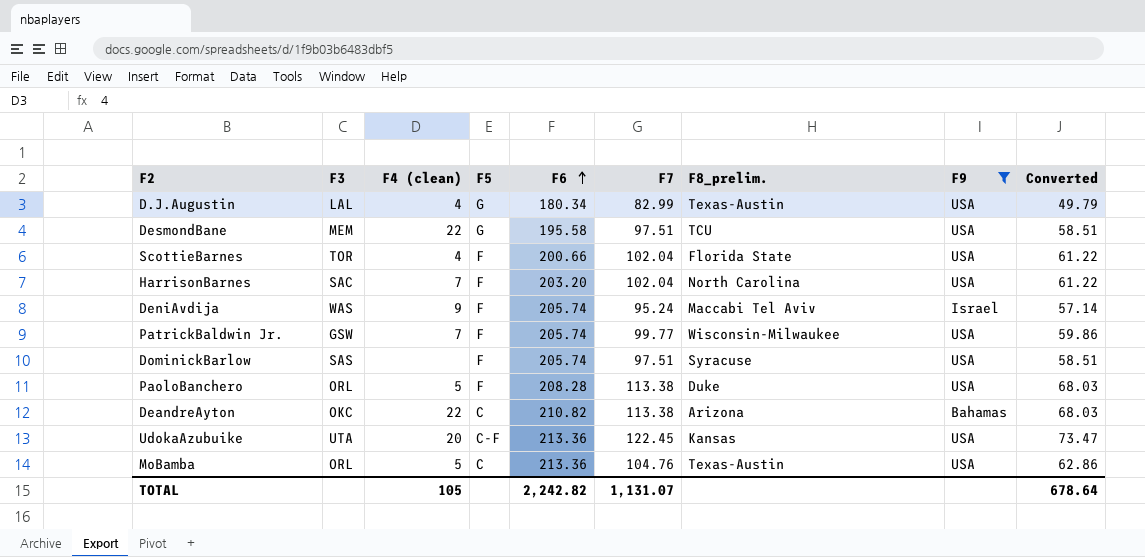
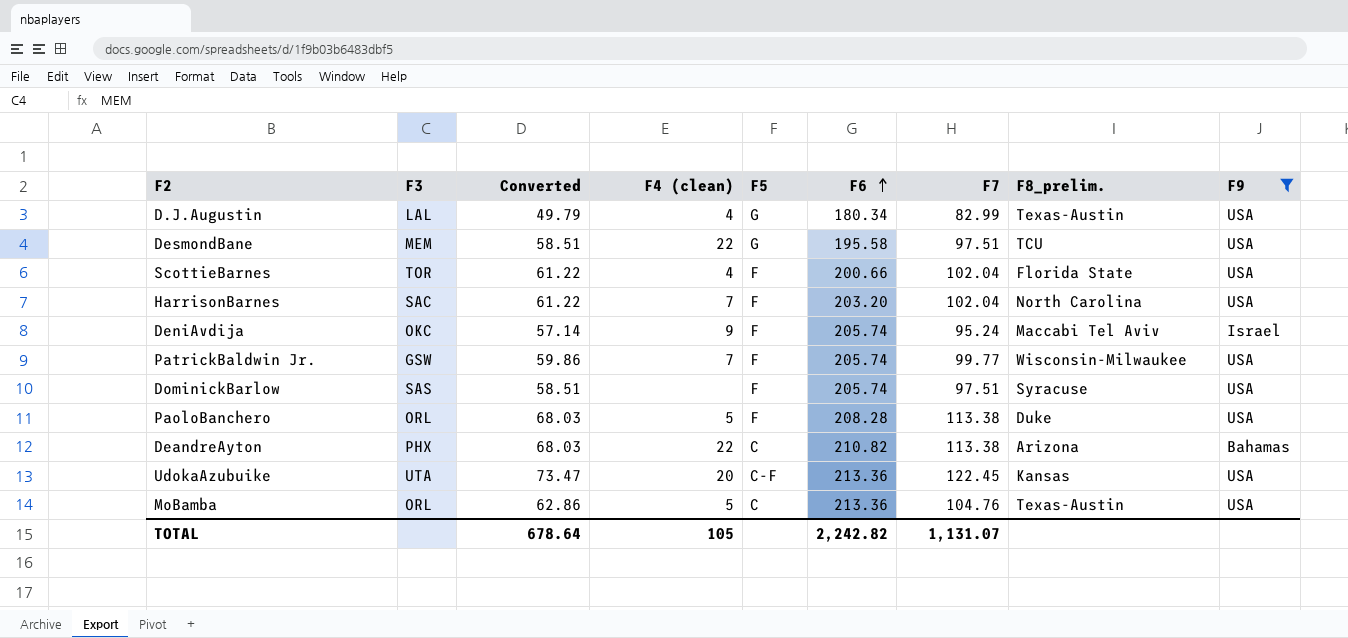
column Converted | position: 9 -> 3
DeniAvdija | F3: WAS -> OKC
DeandreAyton | F3: OKC -> PHX

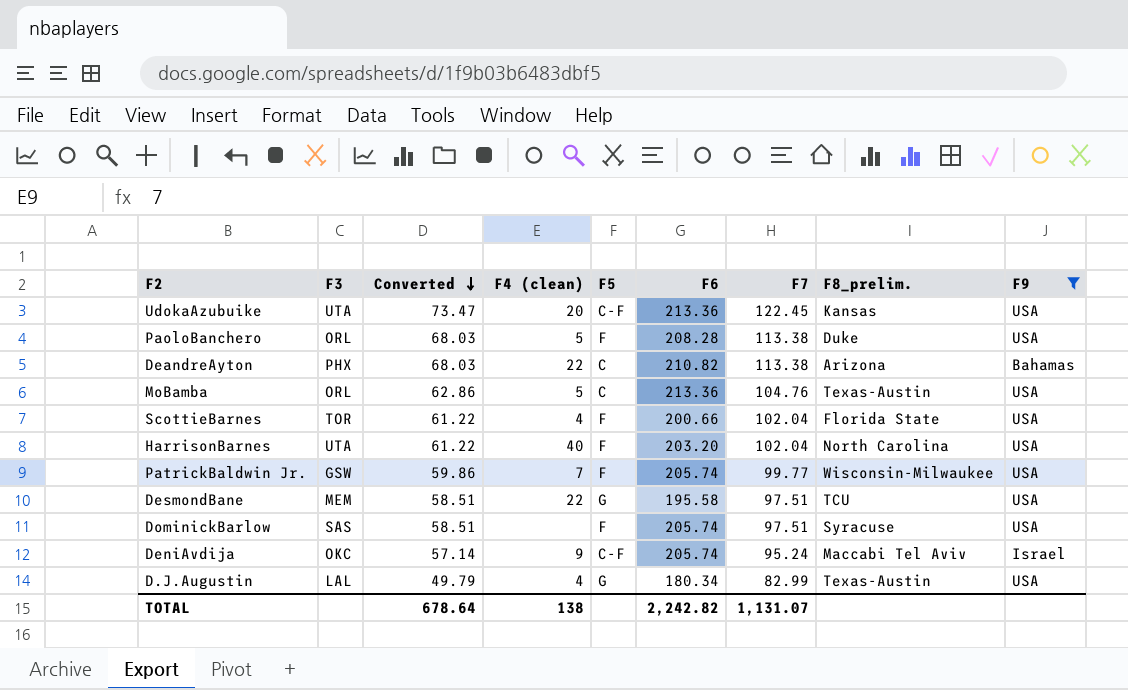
row order: F6 ascending -> Converted descending
HarrisonBarnes | F3: SAC -> UTA
HarrisonBarnes | F4 (clean): 7 -> 40
DeniAvdija | F5: F -> C-F
TOTAL | F4 (clean): 105 -> 138

